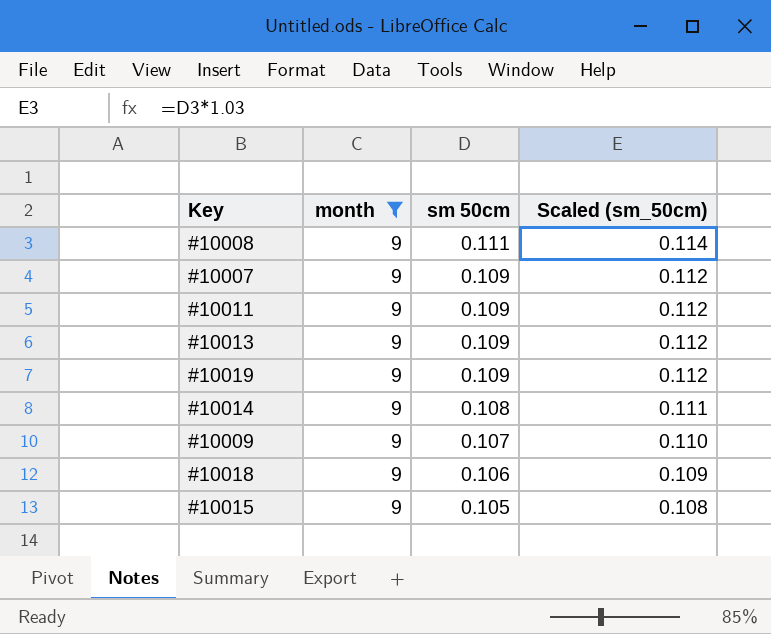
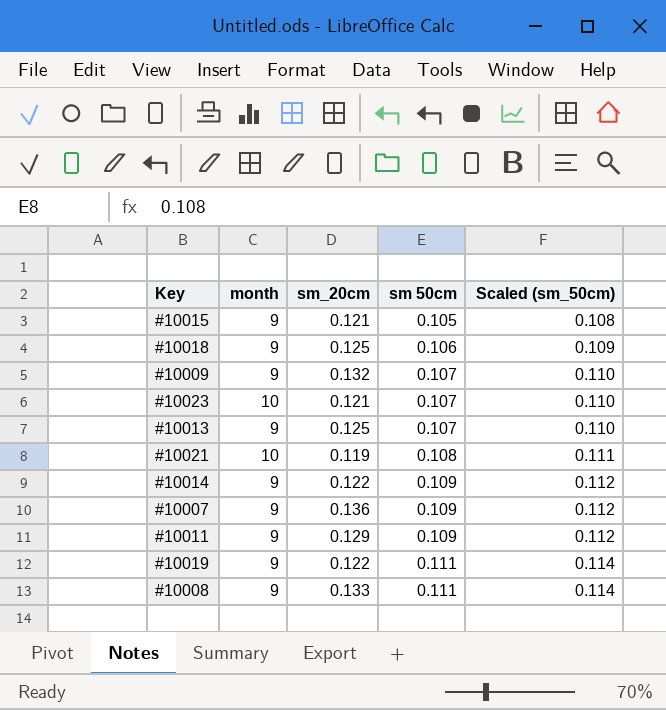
filter: month = 9 -> none
row order: sm 50cm descending -> sm 50cm ascending
column sm_20cm | position: none -> 3
#10013 | sm 50cm: 0.109 -> 0.107
#10013 | Scaled (sm_50cm): 0.112 -> 0.110
#10014 | sm 50cm: 0.108 -> 0.109
#10014 | Scaled (sm_50cm): 0.111 -> 0.112
#10019 | sm 50cm: 0.109 -> 0.111
#10019 | Scaled (sm_50cm): 0.112 -> 0.114

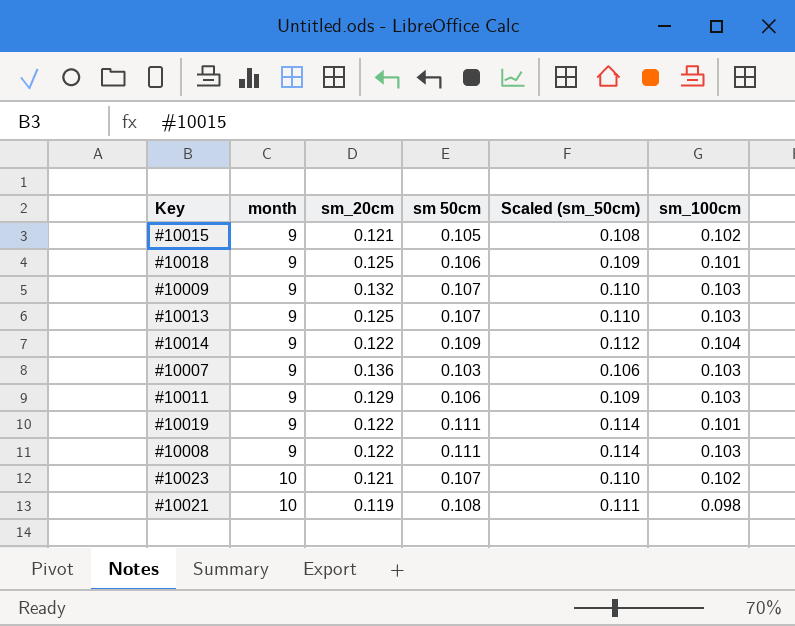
row order: sm 50cm ascending -> month ascending
column sm_100cm | position: none -> 6
#10007 | sm 50cm: 0.109 -> 0.103
#10007 | Scaled (sm_50cm): 0.112 -> 0.106
#10011 | sm 50cm: 0.109 -> 0.106
#10011 | Scaled (sm_50cm): 0.112 -> 0.109
#10008 | sm_20cm: 0.133 -> 0.122

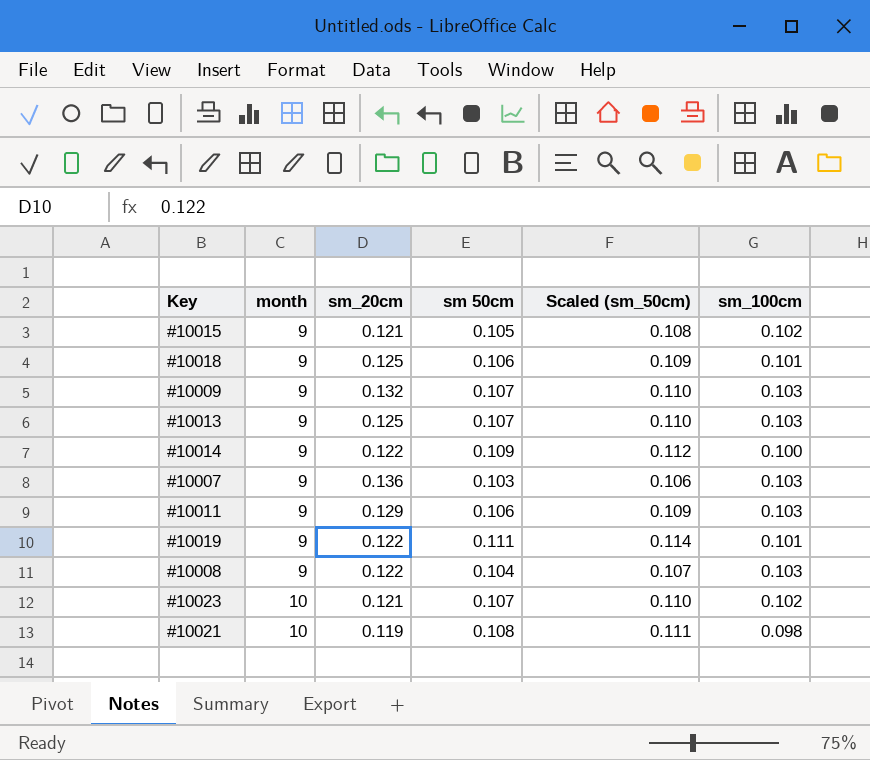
#10014 | sm_100cm: 0.104 -> 0.100
#10008 | sm 50cm: 0.111 -> 0.104
#10008 | Scaled (sm_50cm): 0.114 -> 0.107

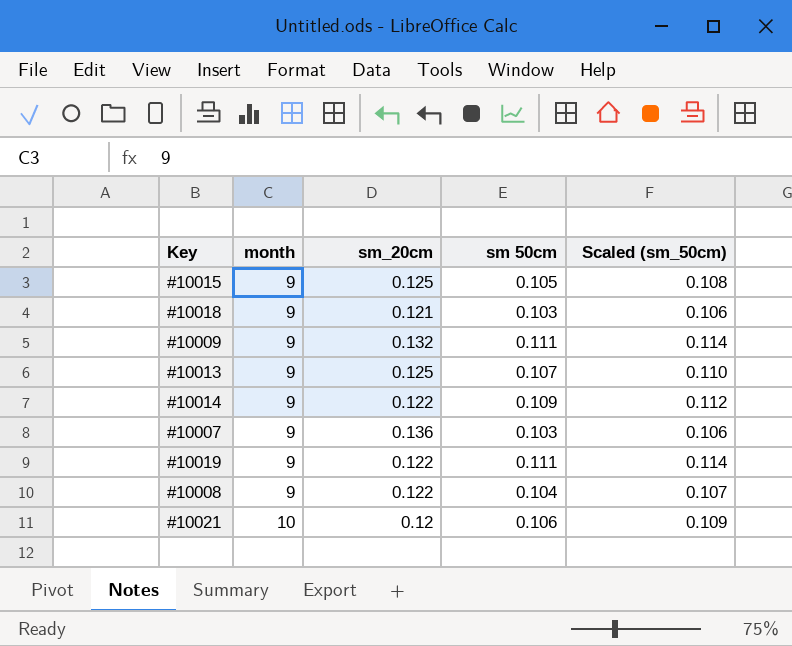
column sm_100cm | position: 6 -> none
row #10011: 9 | 0.129 | 0.106 | 0.109 | 0.103 -> none
row #10023: 10 | 0.121 | 0.107 | 0.110 | 0.102 -> none
#10015 | sm_20cm: 0.121 -> 0.125
#10018 | sm_20cm: 0.125 -> 0.121
#10018 | sm 50cm: 0.106 -> 0.103
#10018 | Scaled (sm_50cm): 0.109 -> 0.106
#10009 | sm 50cm: 0.107 -> 0.111
#10009 | Scaled (sm_50cm): 0.110 -> 0.114
#10021 | sm_20cm: 0.119 -> 0.12
#10021 | sm 50cm: 0.108 -> 0.106
#10021 | Scaled (sm_50cm): 0.111 -> 0.109

